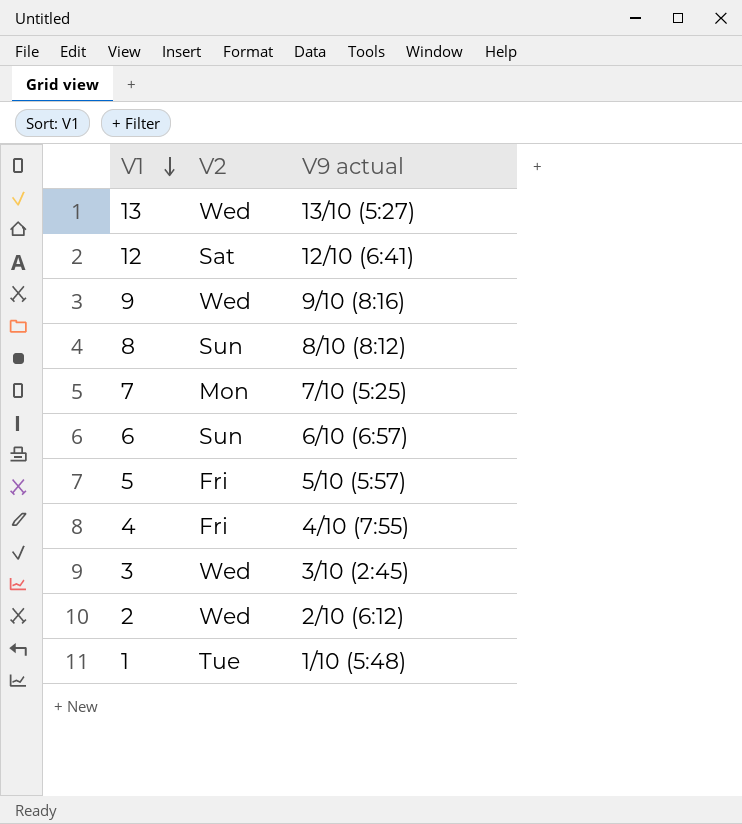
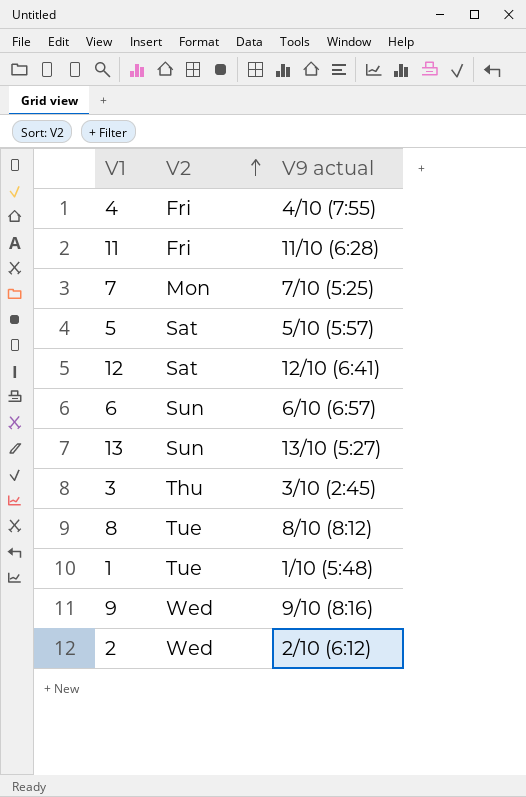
row order: V1 descending -> V2 ascending
row 11: none -> Fri | 11/10 (6:28)
5 | V2: Fri -> Sat
13 | V2: Wed -> Sun
3 | V2: Wed -> Thu
8 | V2: Sun -> Tue

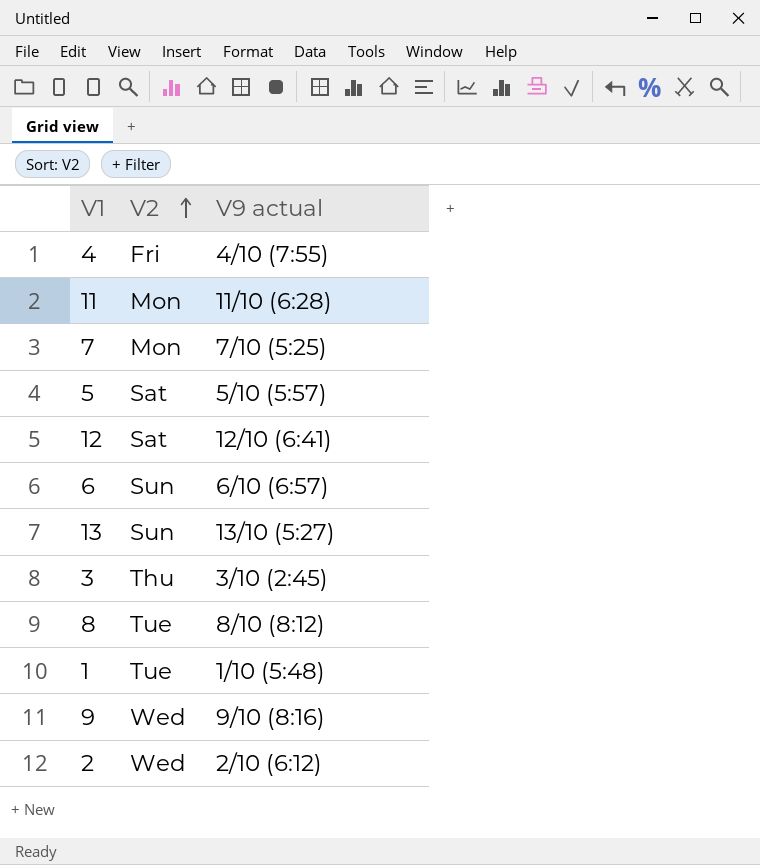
11 | V2: Fri -> Mon

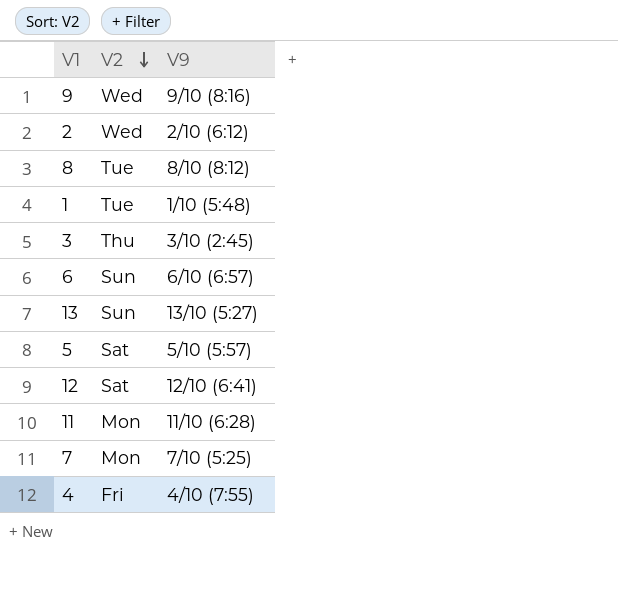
row order: V2 ascending -> V2 descending
column name: V9 actual -> V9

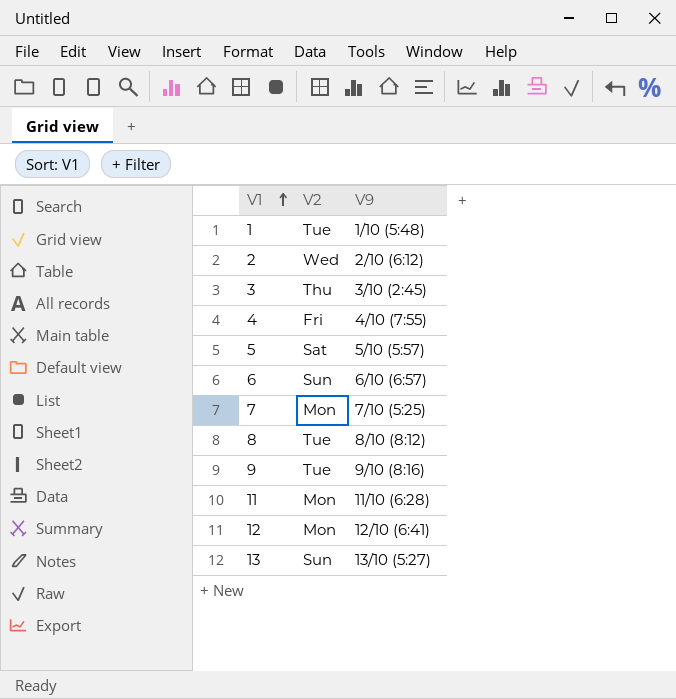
row order: V2 descending -> V1 ascending
9 | V2: Wed -> Tue
12 | V2: Sat -> Mon

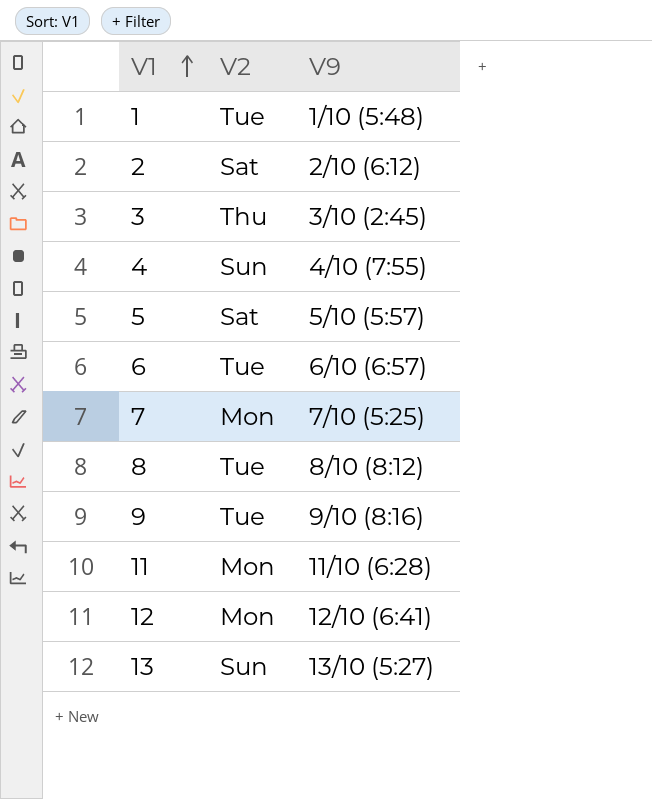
2 | V2: Wed -> Sat
4 | V2: Fri -> Sun
6 | V2: Sun -> Tue

